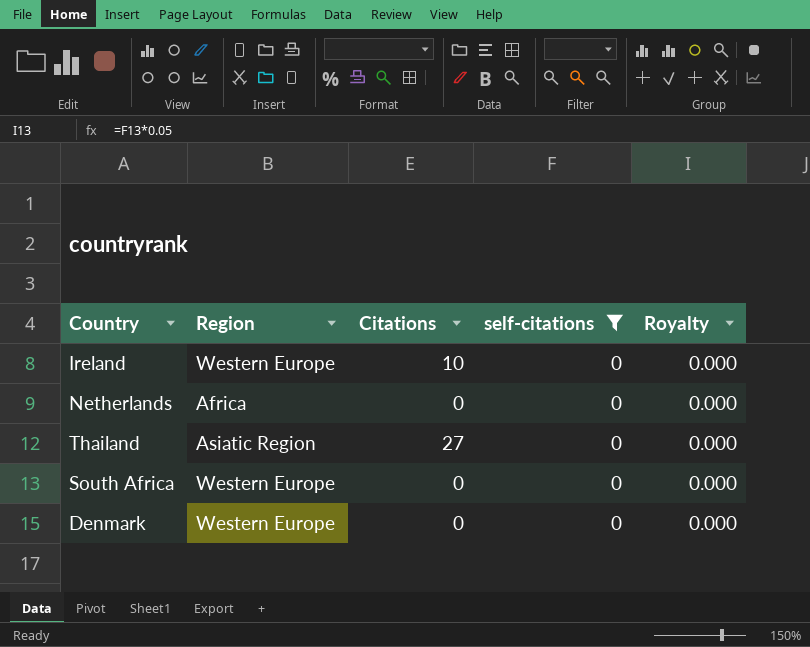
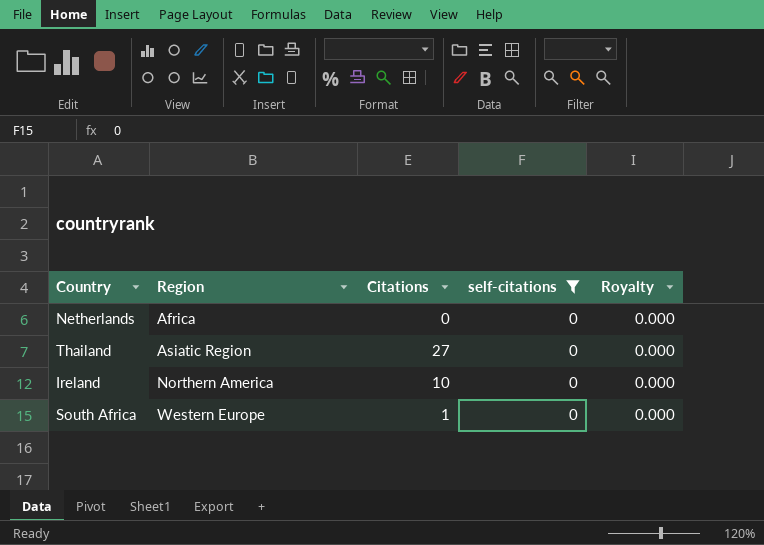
row order: none -> Region ascending
row Denmark: Western Europe | 0 | 0 | 0.000 -> none
Ireland | Region: Western Europe -> Northern America
South Africa | Citations: 0 -> 1

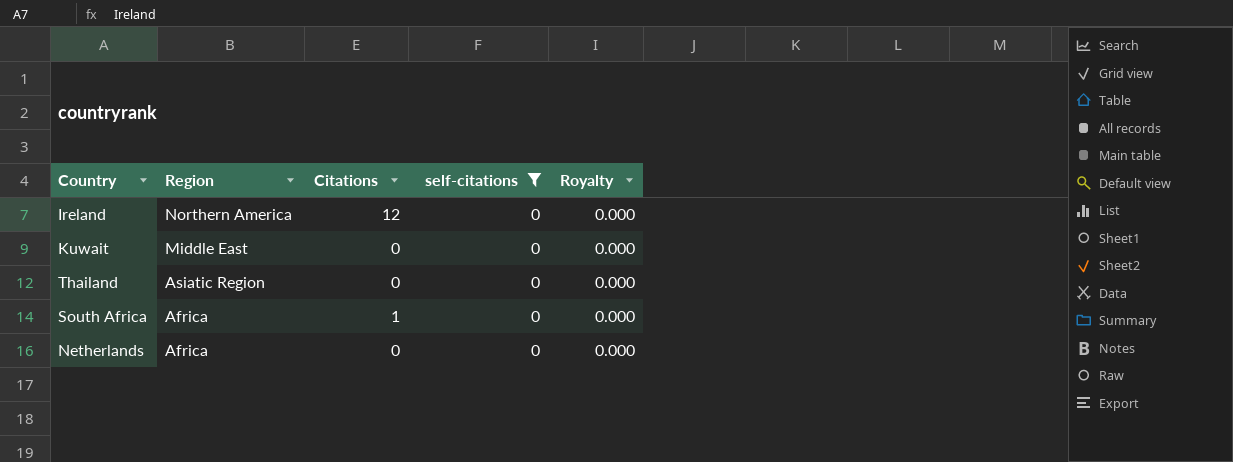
row order: Region ascending -> Region descending
Ireland | Citations: 10 -> 12
row Kuwait: none -> Middle East | 0 | 0 | 0.000
Thailand | Citations: 27 -> 0
South Africa | Region: Western Europe -> Africa

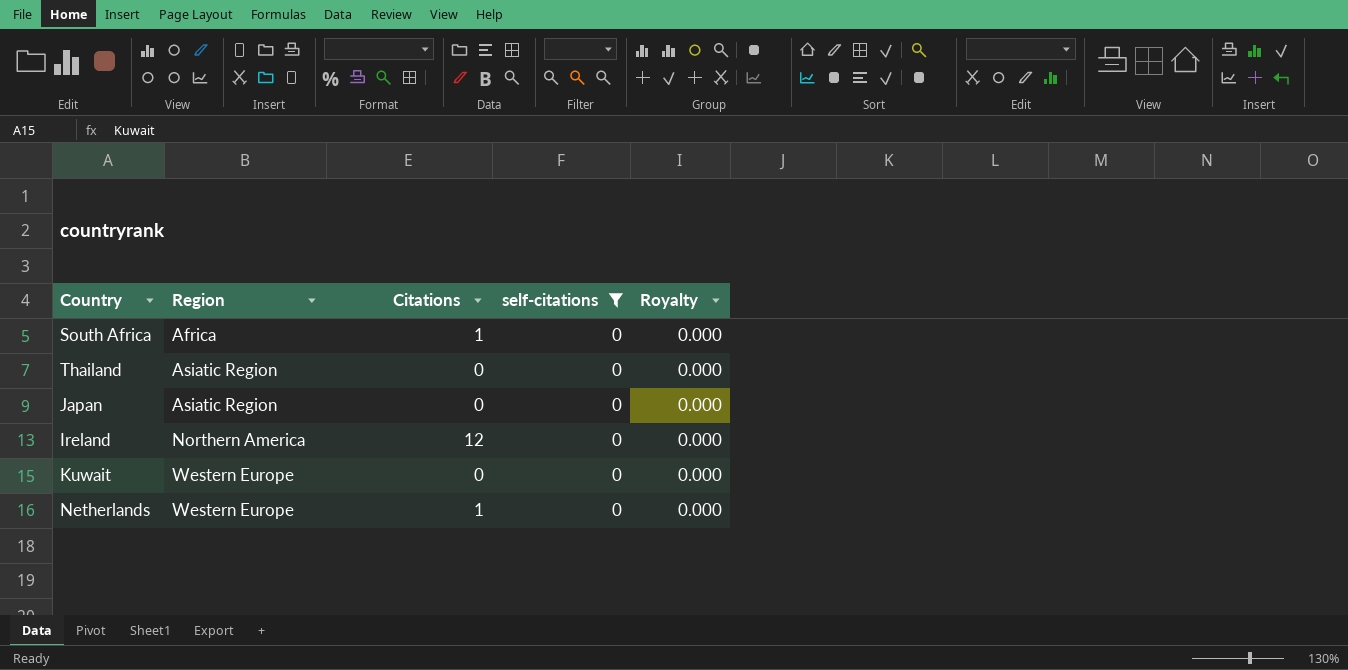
row order: Region descending -> Region ascending
row Japan: none -> Asiatic Region | 0 | 0 | 0.000
Kuwait | Region: Middle East -> Western Europe
Netherlands | Region: Africa -> Western Europe
Netherlands | Citations: 0 -> 1

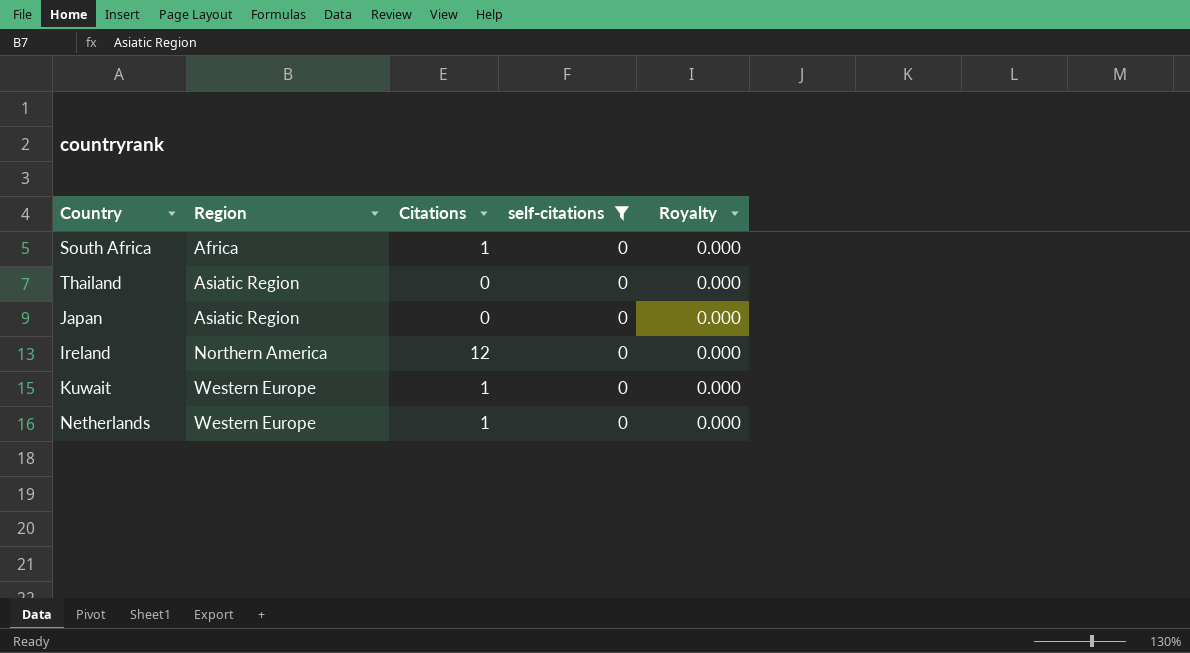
Kuwait | Citations: 0 -> 1

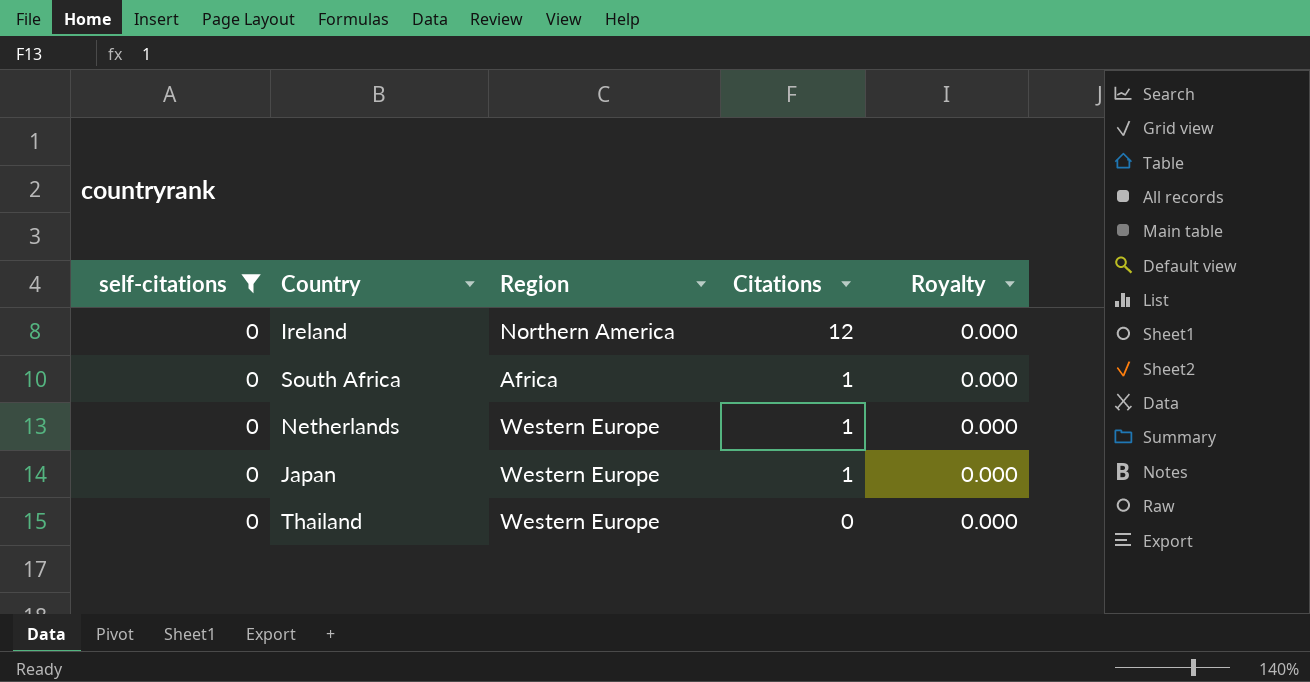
row order: Region ascending -> Citations descending
column self-citations | position: 4 -> 1
row Kuwait: Western Europe | 1 | 0 | 0.000 -> none
Japan | Region: Asiatic Region -> Western Europe
Japan | Citations: 0 -> 1
Thailand | Region: Asiatic Region -> Western Europe

